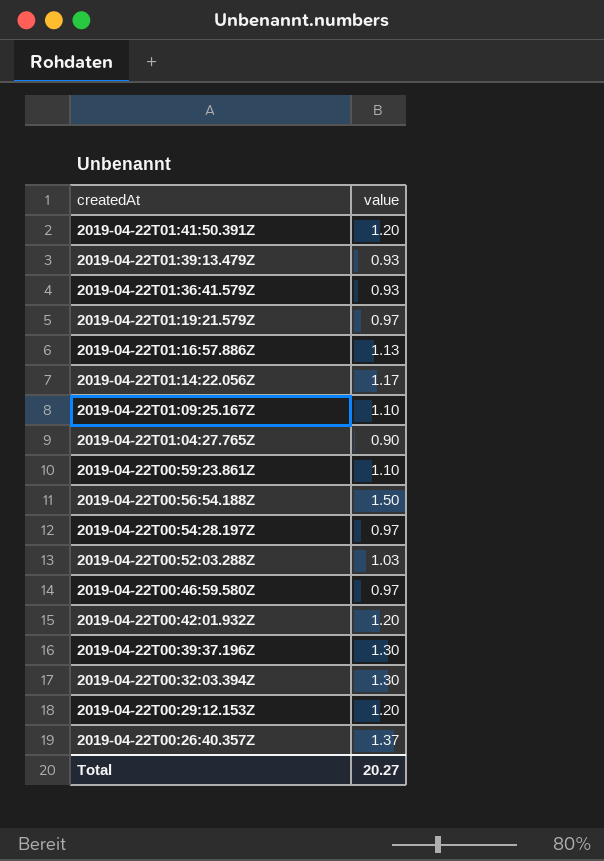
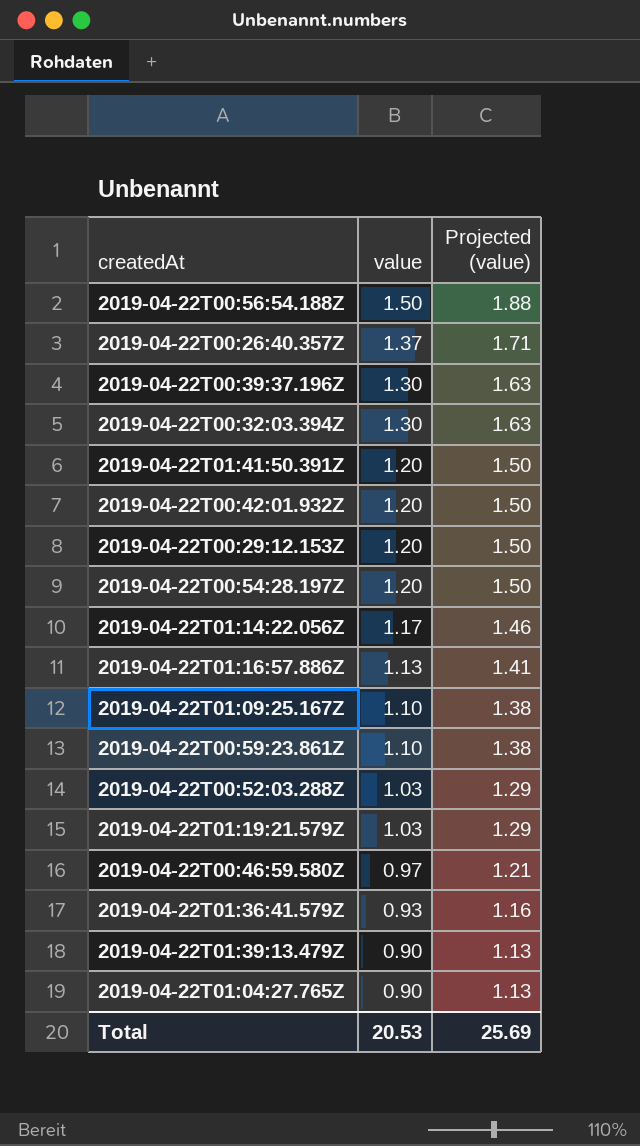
row order: createdAt descending -> value descending
column Projected (value) | formula: none -> [value] * 1.25
2019-04-22T00:54:28.197Z | value: 0.97 -> 1.20
2019-04-22T01:19:21.579Z | value: 0.97 -> 1.03
2019-04-22T01:39:13.479Z | value: 0.93 -> 0.90
Total | value: 20.27 -> 20.53

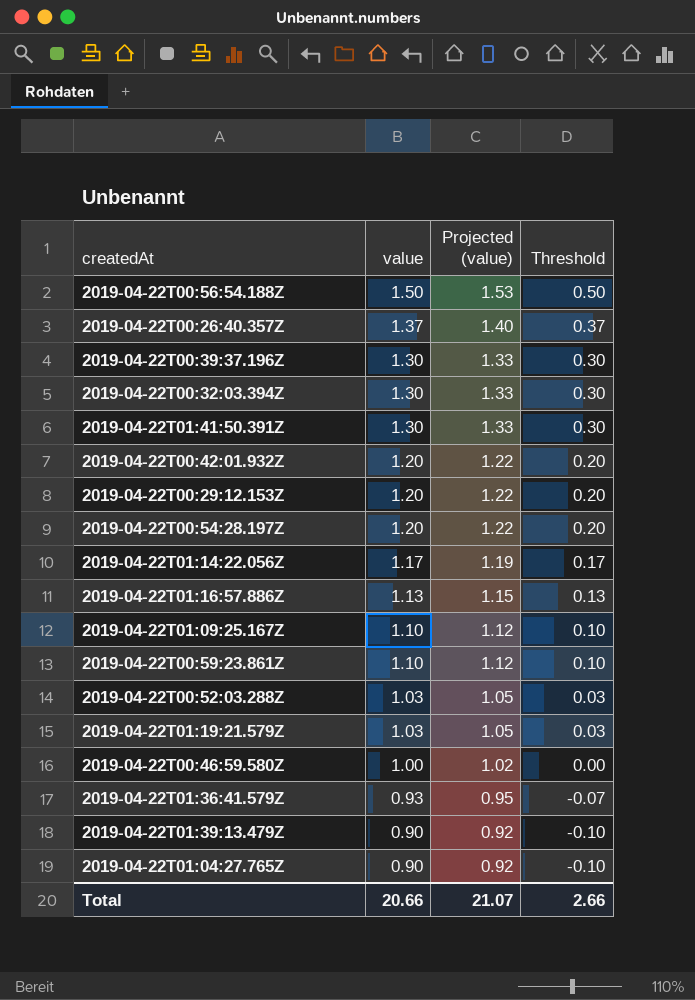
column Projected (value) | formula: [value] * 1.25 -> [value] * 1.02
column Threshold | formula: none -> [value] - 1
2019-04-22T01:41:50.391Z | value: 1.20 -> 1.30
2019-04-22T00:46:59.580Z | value: 0.97 -> 1.00
Total | value: 20.53 -> 20.66
Total | Projected (value): 25.69 -> 21.07

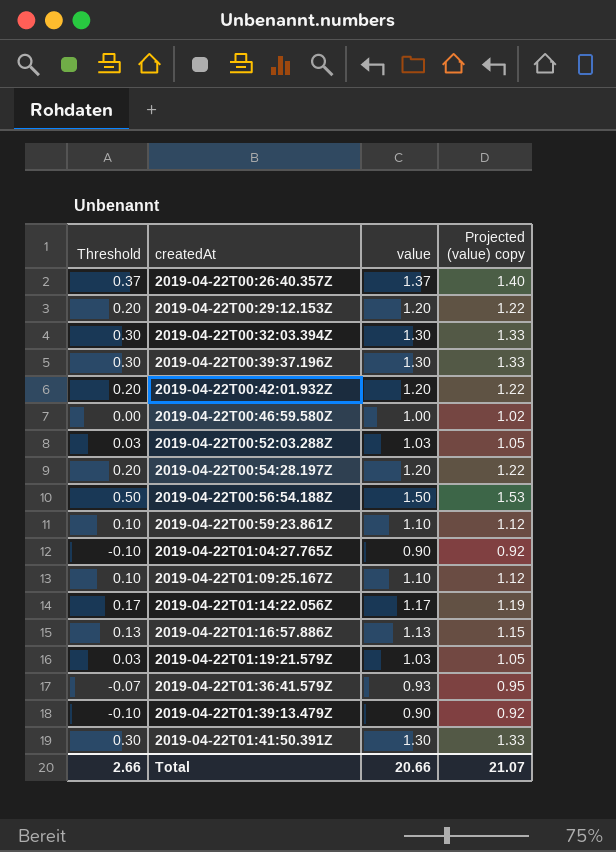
row order: value descending -> createdAt ascending
column Threshold | position: 4 -> 1
column name: Projected (value) -> Projected (value) copy

